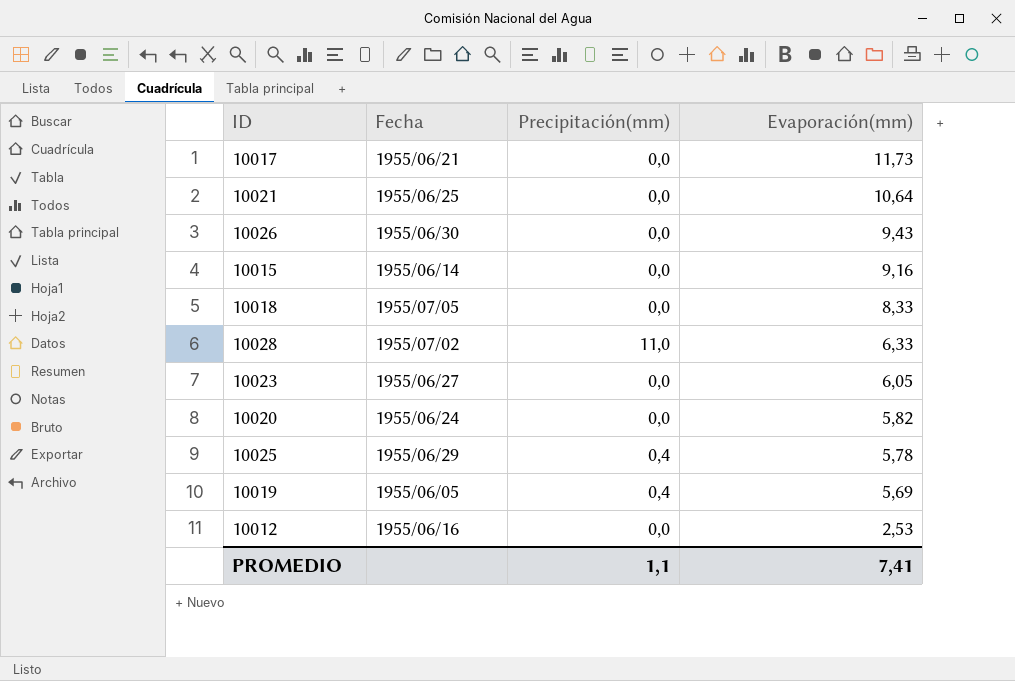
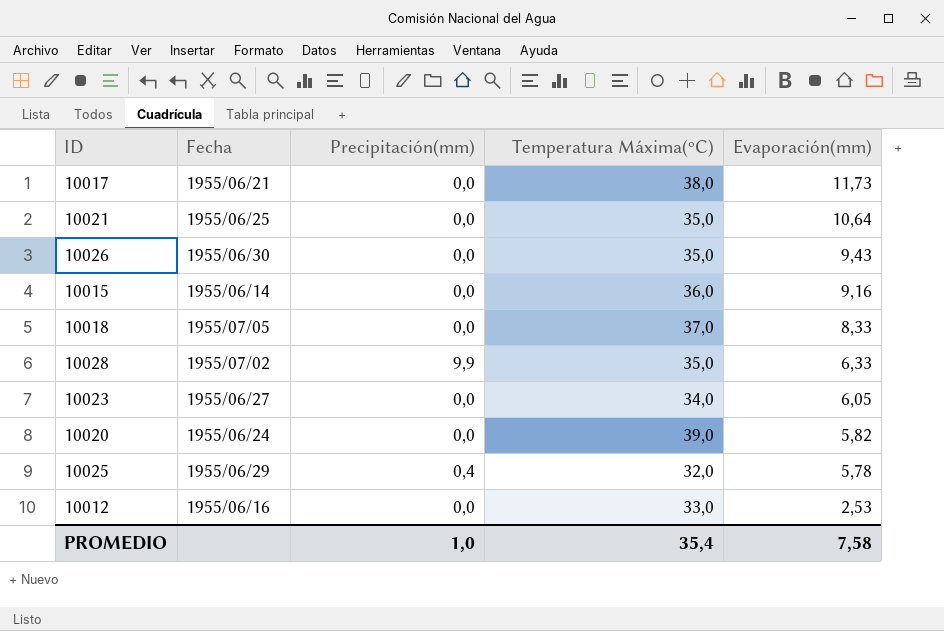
column Temperatura Máxima(ºC) | position: none -> 4
row 10019: 1955/06/05 | 0,4 | 5,69 -> none
10028 | Precipitación(mm): 11,0 -> 9,9
PROMEDIO | Precipitación(mm): 1,1 -> 1,0
PROMEDIO | Evaporación(mm): 7,41 -> 7,58

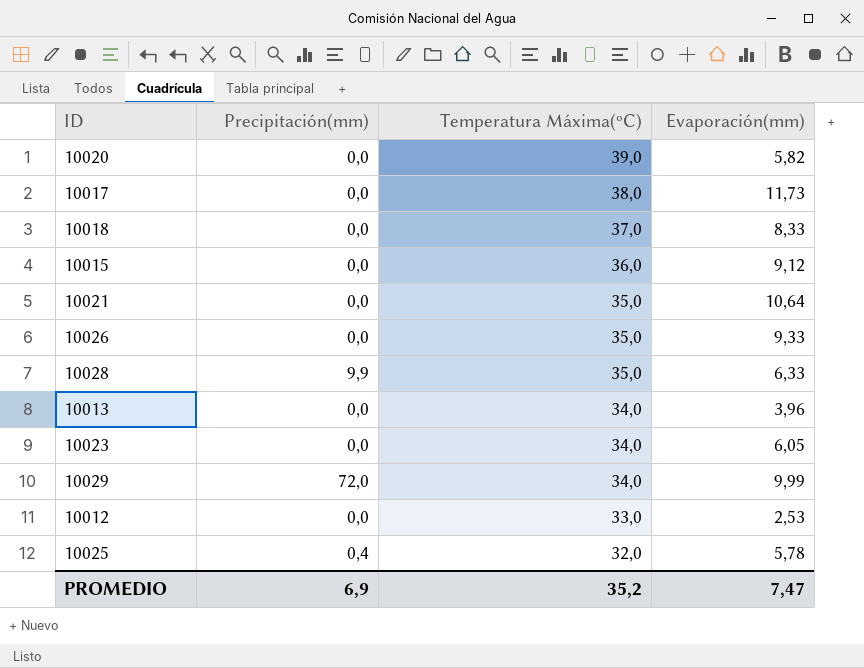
row order: Evaporación(mm) descending -> Temperatura Máxima(ºC) descending
column Fecha | position: 2 -> none
10015 | Evaporación(mm): 9,16 -> 9,12
10026 | Evaporación(mm): 9,43 -> 9,33
row 10013: none -> 0,0 | 34,0 | 3,96
row 10029: none -> 72,0 | 34,0 | 9,99
PROMEDIO | Precipitación(mm): 1,0 -> 6,9
PROMEDIO | Temperatura Máxima(ºC): 35,4 -> 35,2
PROMEDIO | Evaporación(mm): 7,58 -> 7,47

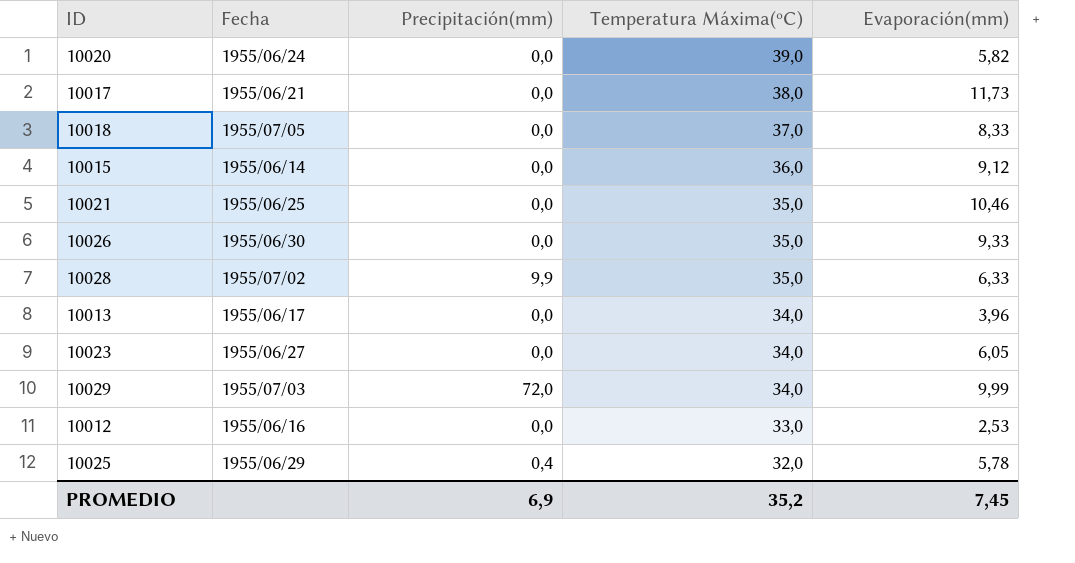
column Fecha | position: none -> 2
10021 | Evaporación(mm): 10,64 -> 10,46
PROMEDIO | Evaporación(mm): 7,47 -> 7,45

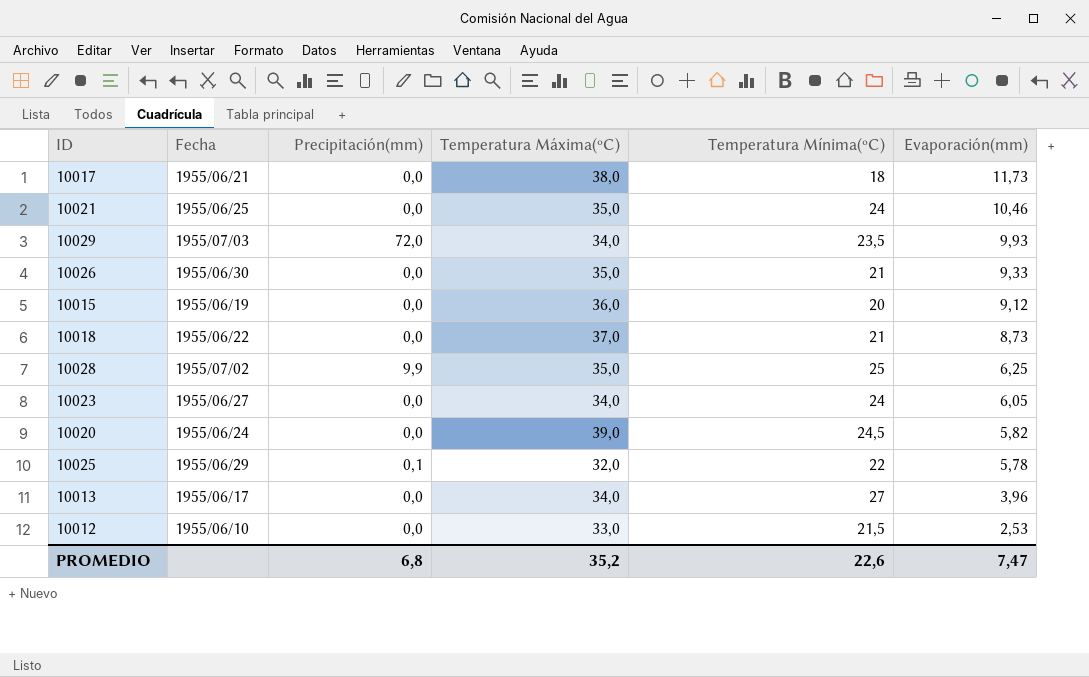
row order: Temperatura Máxima(ºC) descending -> Evaporación(mm) descending
column Temperatura Mínima(ºC) | position: none -> 5
10029 | Evaporación(mm): 9,99 -> 9,93
10015 | Fecha: 1955/06/14 -> 1955/06/19
10018 | Fecha: 1955/07/05 -> 1955/06/22
10018 | Evaporación(mm): 8,33 -> 8,73
10028 | Evaporación(mm): 6,33 -> 6,25
10025 | Precipitación(mm): 0,4 -> 0,1
10012 | Fecha: 1955/06/16 -> 1955/06/10
PROMEDIO | Precipitación(mm): 6,9 -> 6,8
PROMEDIO | Evaporación(mm): 7,45 -> 7,47

